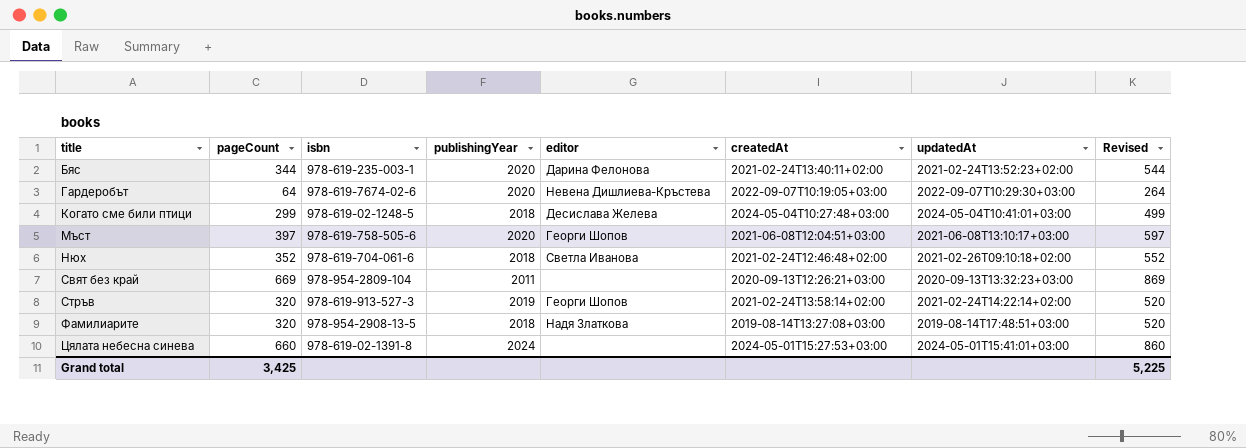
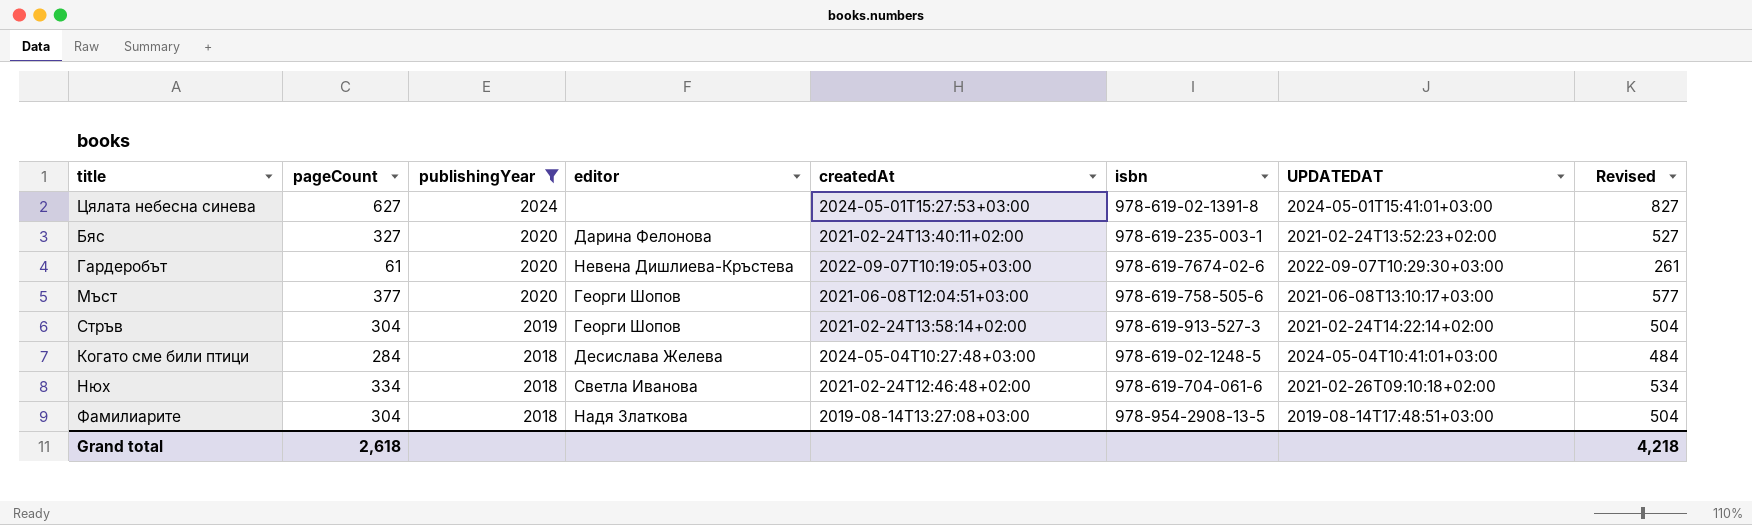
filter: none -> publishingYear != 2011
row order: title ascending -> publishingYear descending
column isbn | position: 3 -> 6
column name: updatedAt -> UPDATEDAT
Цялата небесна синева | pageCount: 660 -> 627
Цялата небесна синева | Revised: 860 -> 827
Бяс | pageCount: 344 -> 327
Бяс | Revised: 544 -> 527
Гардеробът | pageCount: 64 -> 61
Гардеробът | Revised: 264 -> 261
Мъст | pageCount: 397 -> 377
Мъст | Revised: 597 -> 577
Стръв | pageCount: 320 -> 304
Стръв | Revised: 520 -> 504
Когато сме били птици | pageCount: 299 -> 284
Когато сме били птици | Revised: 499 -> 484
Нюх | pageCount: 352 -> 334
Нюх | Revised: 552 -> 534
Фамилиарите | pageCount: 320 -> 304
Фамилиарите | Revised: 520 -> 504
Grand total | pageCount: 3,425 -> 2,618
Grand total | Revised: 5,225 -> 4,218

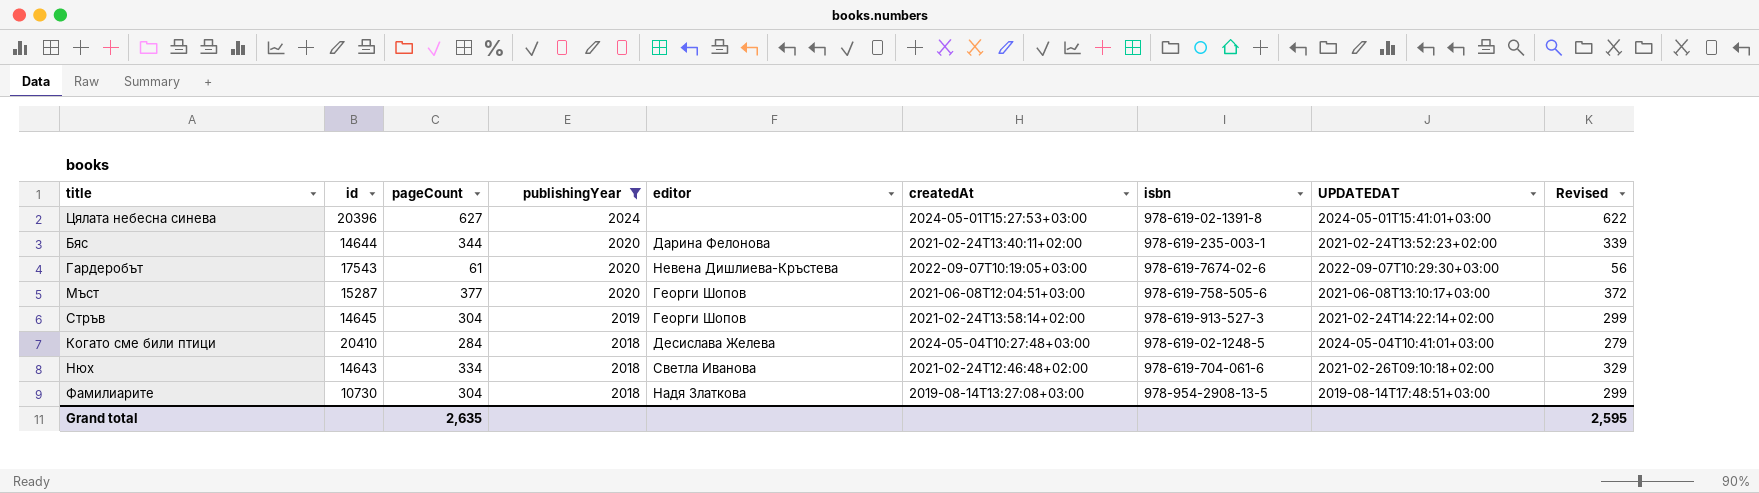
column id | position: none -> 2
column Revised | formula: [pageCount] + 200 -> [pageCount] - 5
Бяс | pageCount: 327 -> 344
Grand total | pageCount: 2,618 -> 2,635
Grand total | Revised: 4,218 -> 2,595

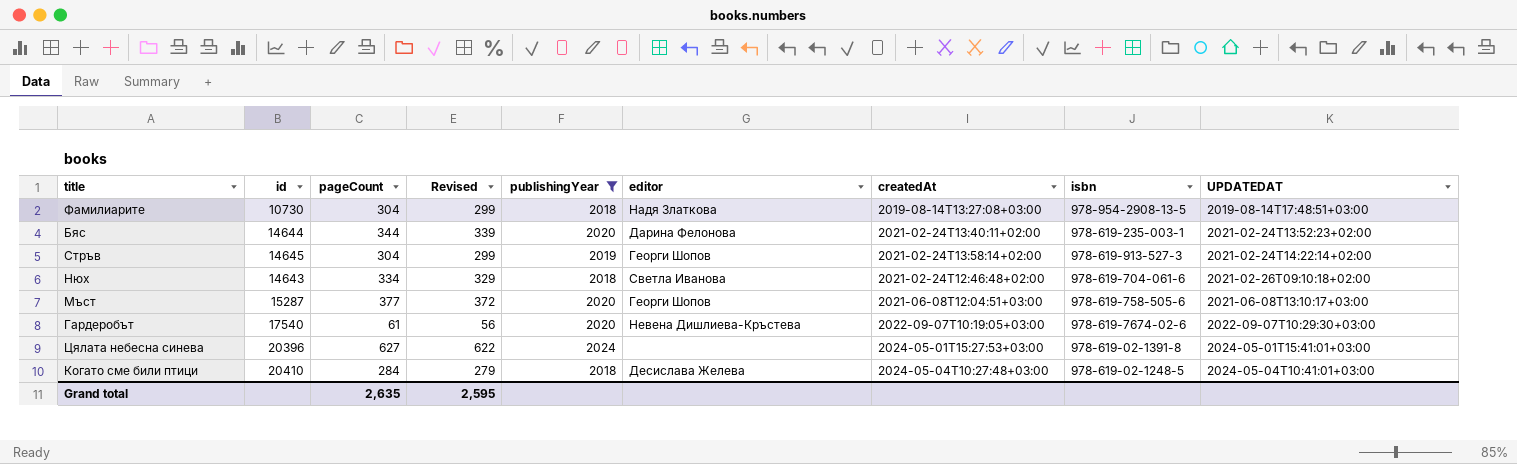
row order: publishingYear descending -> UPDATEDAT ascending
column Revised | position: 9 -> 4
Гардеробът | id: 17543 -> 17540

